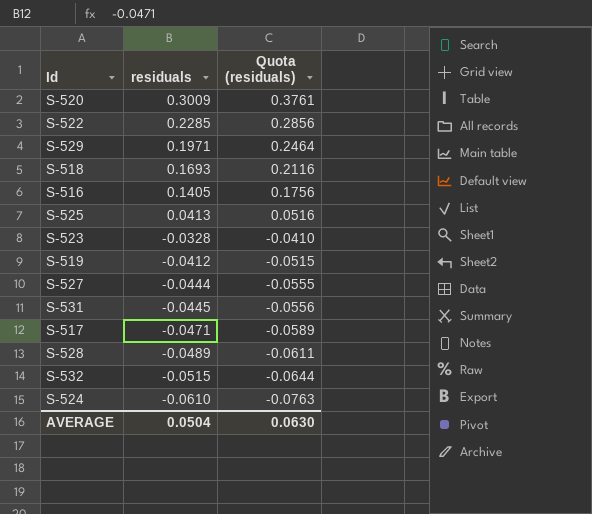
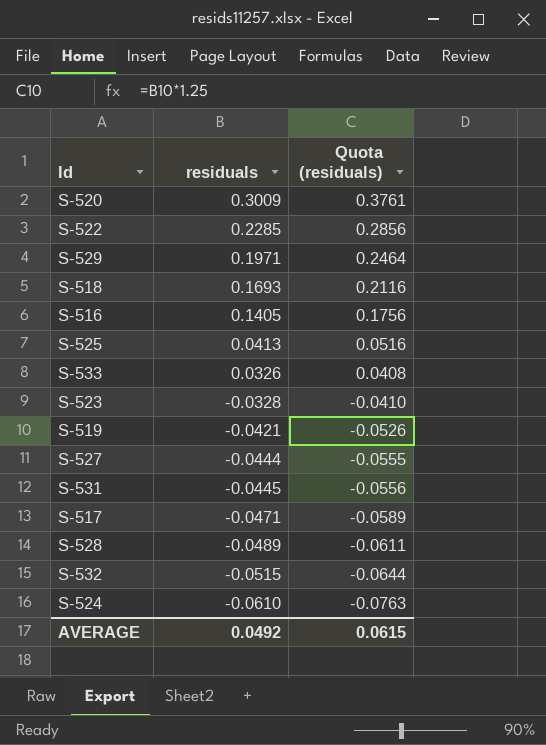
row S-533: none -> 0.0326 | 0.0408
S-519 | residuals: -0.0412 -> -0.0421
S-519 | Quota (residuals): -0.0515 -> -0.0526
AVERAGE | residuals: 0.0504 -> 0.0492
AVERAGE | Quota (residuals): 0.0630 -> 0.0615

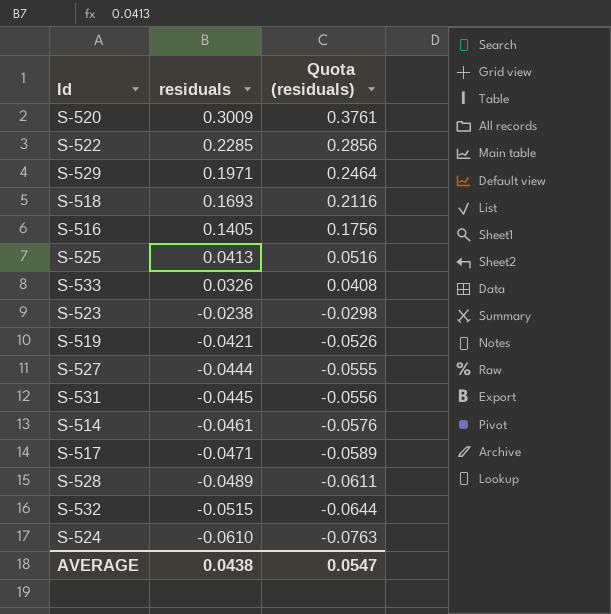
S-523 | residuals: -0.0328 -> -0.0238
S-523 | Quota (residuals): -0.0410 -> -0.0298
row S-514: none -> -0.0461 | -0.0576
AVERAGE | residuals: 0.0492 -> 0.0438
AVERAGE | Quota (residuals): 0.0615 -> 0.0547

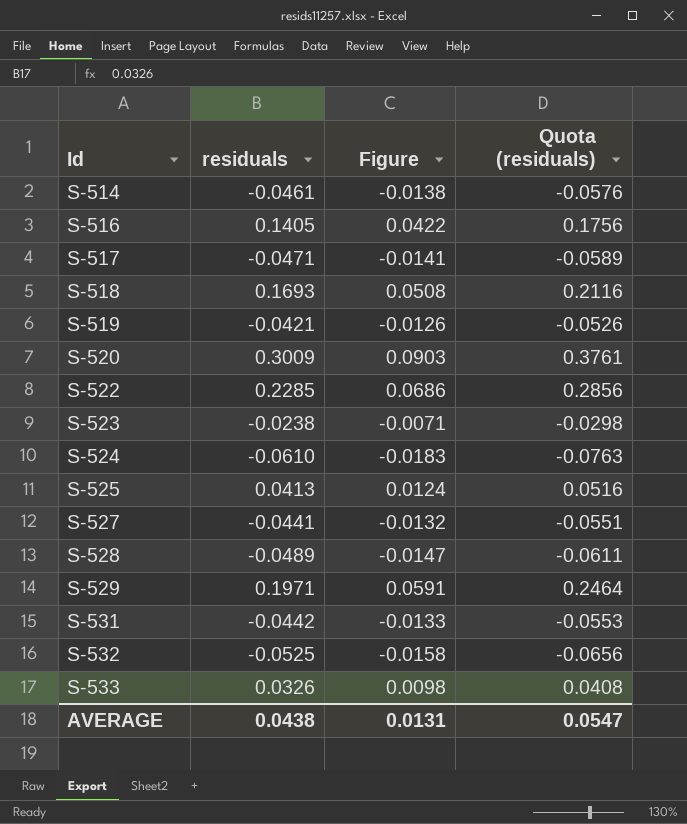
row order: residuals descending -> Id ascending
column Figure | formula: none -> [residuals] * 0.3
S-527 | residuals: -0.0444 -> -0.0441
S-527 | Quota (residuals): -0.0555 -> -0.0551
S-531 | residuals: -0.0445 -> -0.0442
S-531 | Quota (residuals): -0.0556 -> -0.0553
S-532 | residuals: -0.0515 -> -0.0525
S-532 | Quota (residuals): -0.0644 -> -0.0656

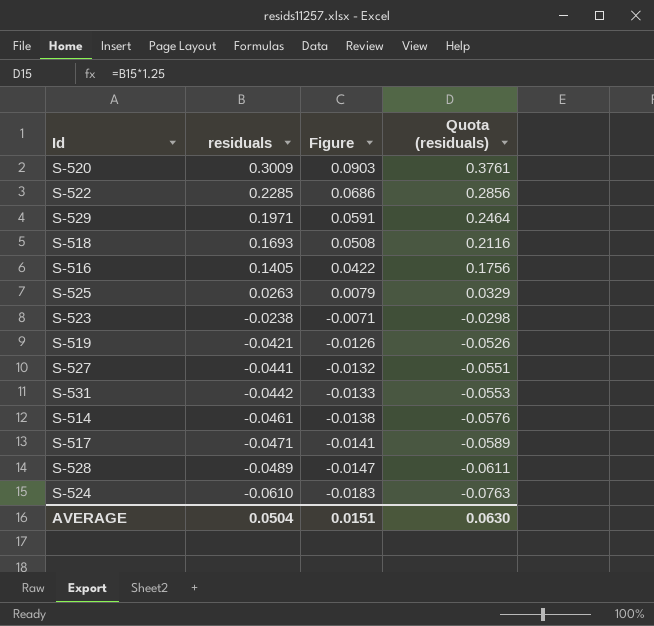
row order: Id ascending -> residuals descending
row S-532: -0.0525 | -0.0158 | -0.0656 -> none
row S-533: 0.0326 | 0.0098 | 0.0408 -> none
S-525 | residuals: 0.0413 -> 0.0263
S-525 | Figure: 0.0124 -> 0.0079
S-525 | Quota (residuals): 0.0516 -> 0.0329
AVERAGE | residuals: 0.0438 -> 0.0504
AVERAGE | Figure: 0.0131 -> 0.0151
AVERAGE | Quota (residuals): 0.0547 -> 0.0630

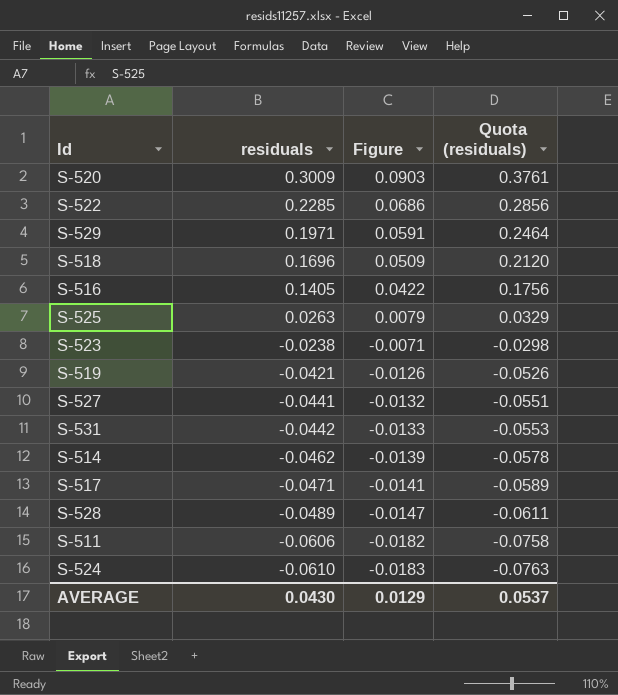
S-518 | residuals: 0.1693 -> 0.1696
S-518 | Figure: 0.0508 -> 0.0509
S-518 | Quota (residuals): 0.2116 -> 0.2120
S-514 | residuals: -0.0461 -> -0.0462
S-514 | Figure: -0.0138 -> -0.0139
S-514 | Quota (residuals): -0.0576 -> -0.0578
row S-511: none -> -0.0606 | -0.0182 | -0.0758
AVERAGE | residuals: 0.0504 -> 0.0430
AVERAGE | Figure: 0.0151 -> 0.0129
AVERAGE | Quota (residuals): 0.0630 -> 0.0537

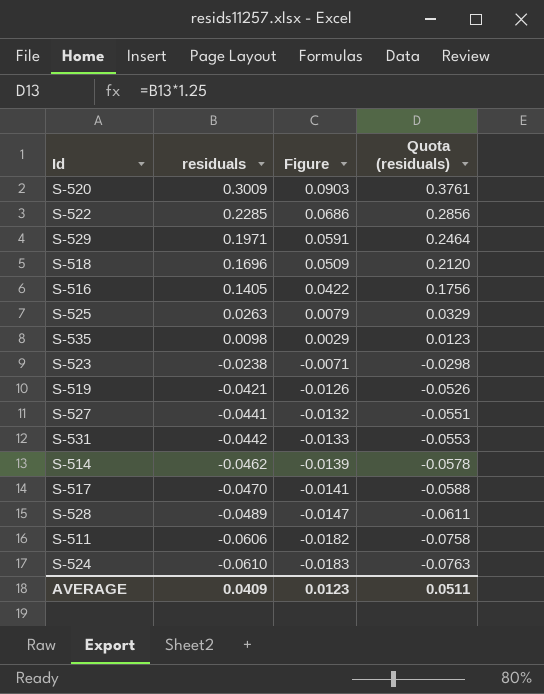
row S-535: none -> 0.0098 | 0.0029 | 0.0123
S-517 | residuals: -0.0471 -> -0.0470
S-517 | Quota (residuals): -0.0589 -> -0.0588
AVERAGE | residuals: 0.0430 -> 0.0409
AVERAGE | Figure: 0.0129 -> 0.0123
AVERAGE | Quota (residuals): 0.0537 -> 0.0511

